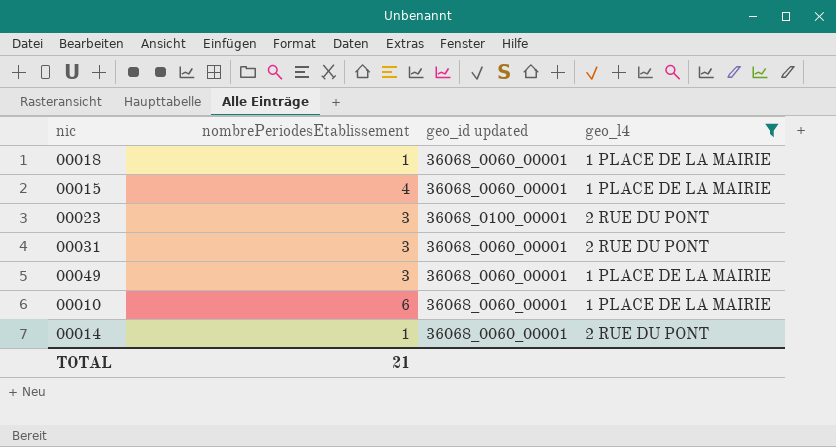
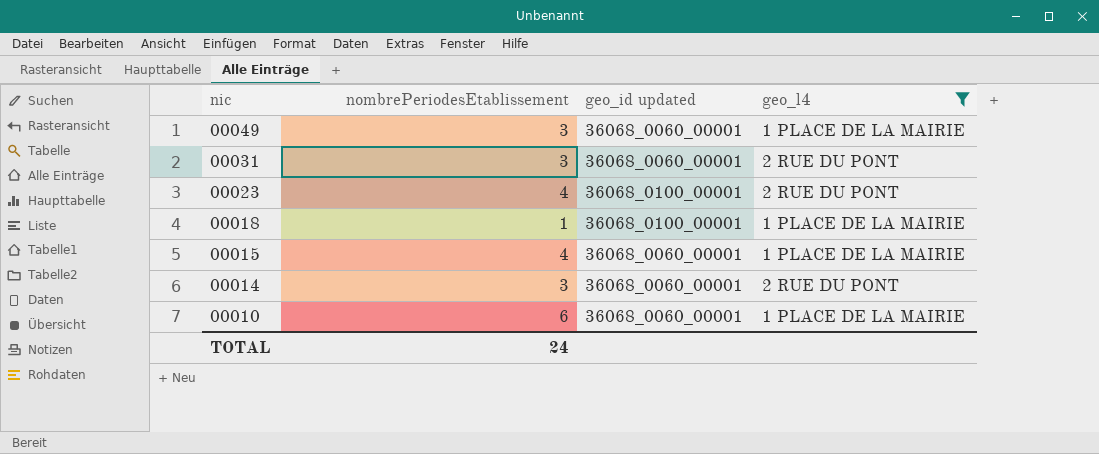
row order: none -> nic descending
00023 | nombrePeriodesEtablissement: 3 -> 4
00018 | geo_id updated: 36068_0060_00001 -> 36068_0100_00001
00014 | nombrePeriodesEtablissement: 1 -> 3
TOTAL | nombrePeriodesEtablissement: 21 -> 24

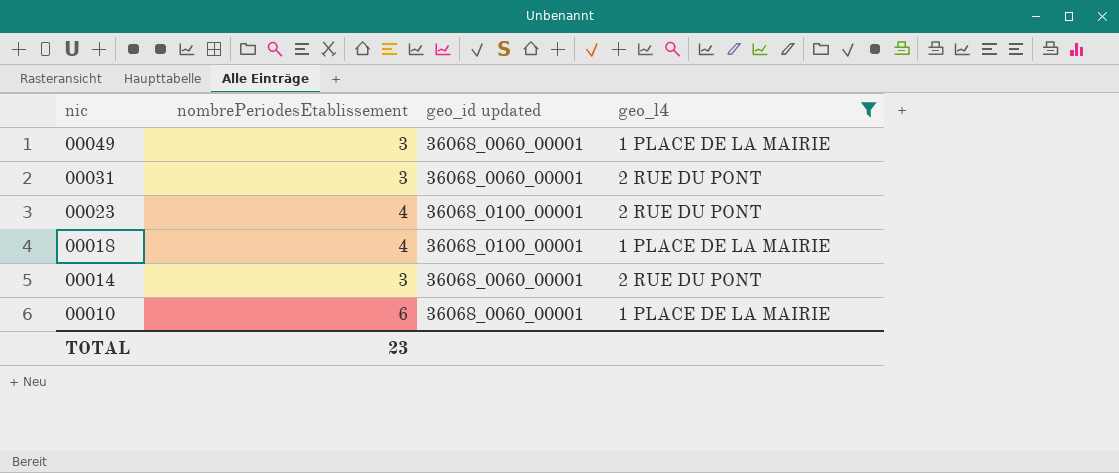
row 00015: 4 | 36068_0060_00001 | 1 PLACE DE LA MAIRIE -> none
00018 | nombrePeriodesEtablissement: 1 -> 4
TOTAL | nombrePeriodesEtablissement: 24 -> 23

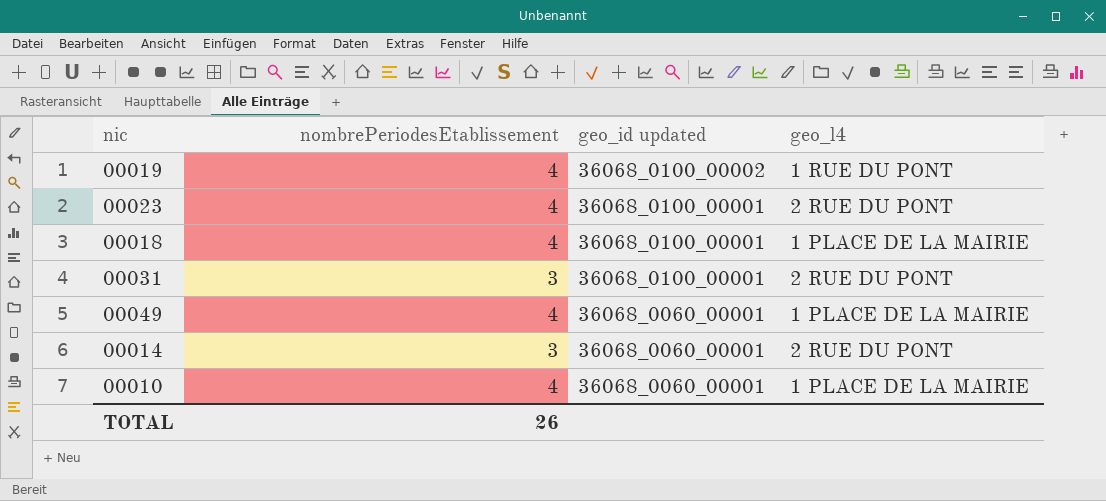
filter: geo_l4 != 1 RUE DU PONT -> none
row order: nic descending -> geo_id updated descending
00031 | geo_id updated: 36068_0060_00001 -> 36068_0100_00001
00049 | nombrePeriodesEtablissement: 3 -> 4
00010 | nombrePeriodesEtablissement: 6 -> 4
TOTAL | nombrePeriodesEtablissement: 23 -> 26

